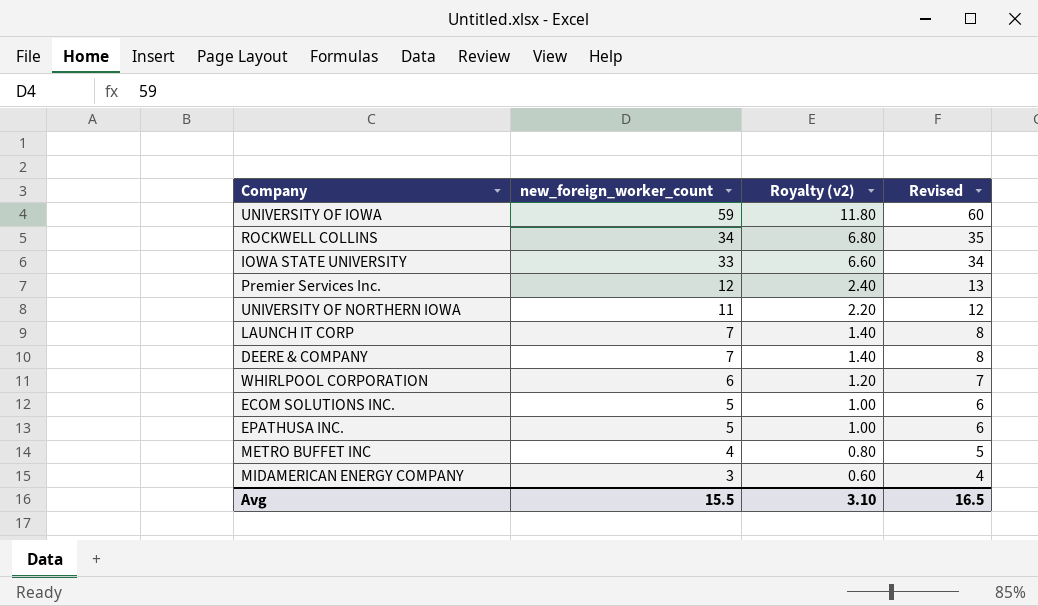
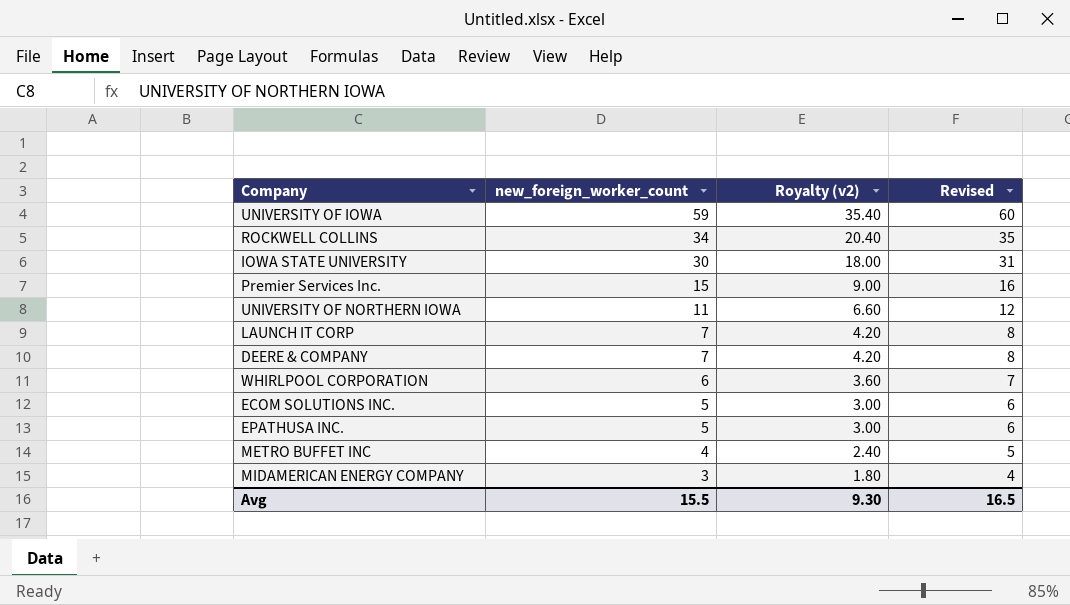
column Royalty (v2) | formula: [new_foreign_worker_count] * 0.2 -> [new_foreign_worker_count] * 0.6
IOWA STATE UNIVERSITY | new_foreign_worker_count: 33 -> 30
IOWA STATE UNIVERSITY | Revised: 34 -> 31
Premier Services Inc. | new_foreign_worker_count: 12 -> 15
Premier Services Inc. | Revised: 13 -> 16
Avg | Royalty (v2): 3.10 -> 9.30

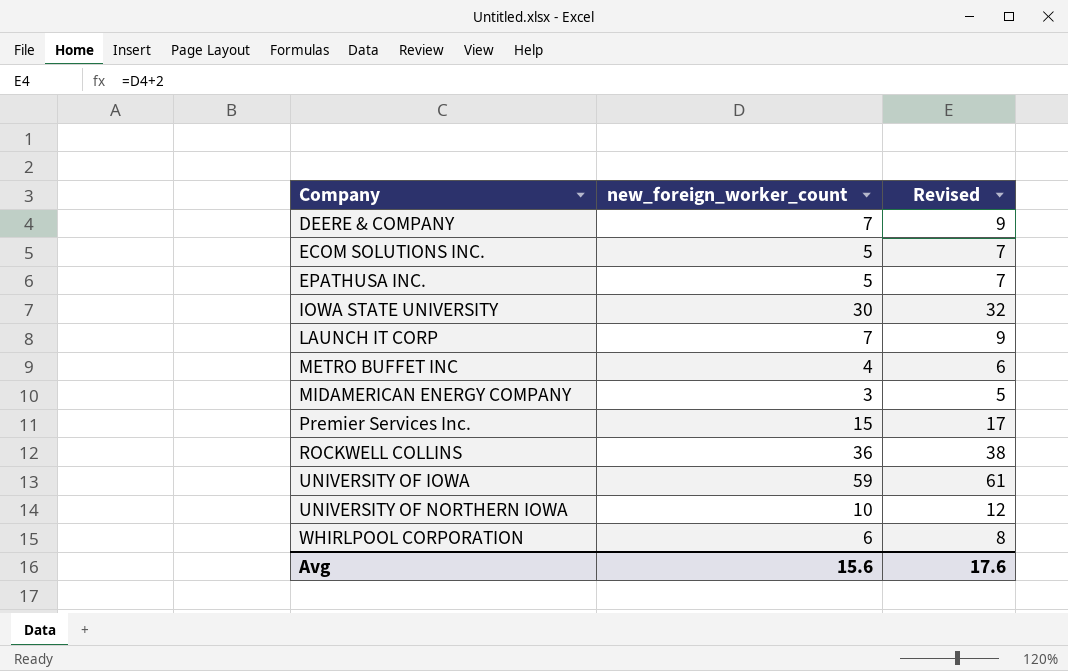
row order: new_foreign_worker_count descending -> Company ascending
column Royalty (v2) | formula: [new_foreign_worker_count] * 0.6 -> none
column Revised | formula: [new_foreign_worker_count] + 1 -> [new_foreign_worker_count] + 2
ROCKWELL COLLINS | new_foreign_worker_count: 34 -> 36
UNIVERSITY OF NORTHERN IOWA | new_foreign_worker_count: 11 -> 10
Avg | new_foreign_worker_count: 15.5 -> 15.6
Avg | Revised: 16.5 -> 17.6

